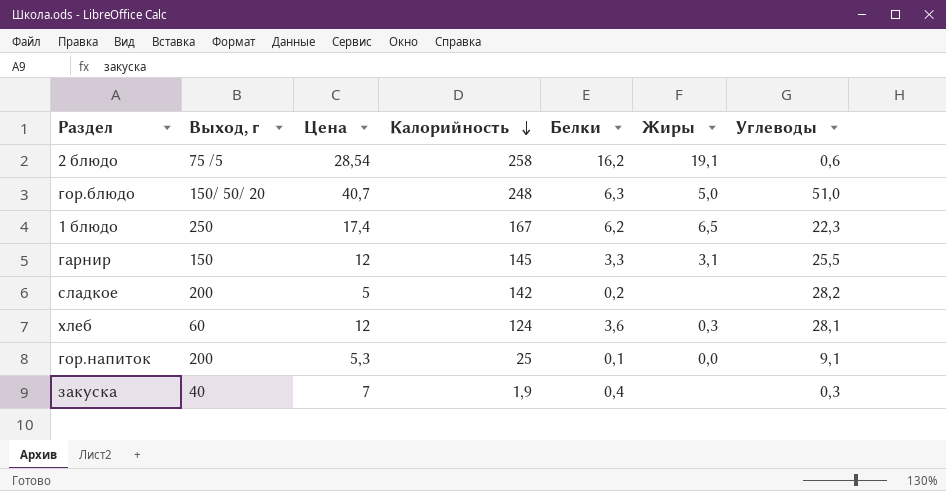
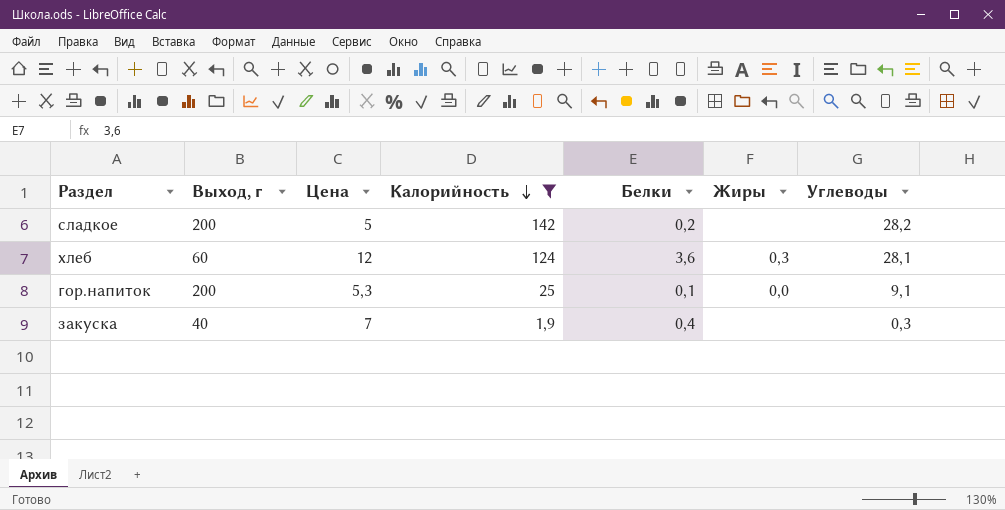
filter: none -> Калорийность <= 142

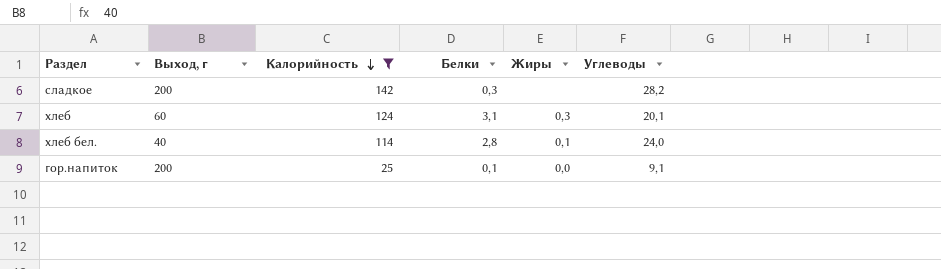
column Цена | position: 3 -> none
row закуска: 40 | 7 | 1,9 | 0,4 | none | 0,3 -> none
сладкое | Белки: 0,2 -> 0,3
хлеб | Белки: 3,6 -> 3,1
хлеб | Углеводы: 28,1 -> 20,1
row хлеб бел.: none -> 40 | 114 | 2,8 | 0,1 | 24,0

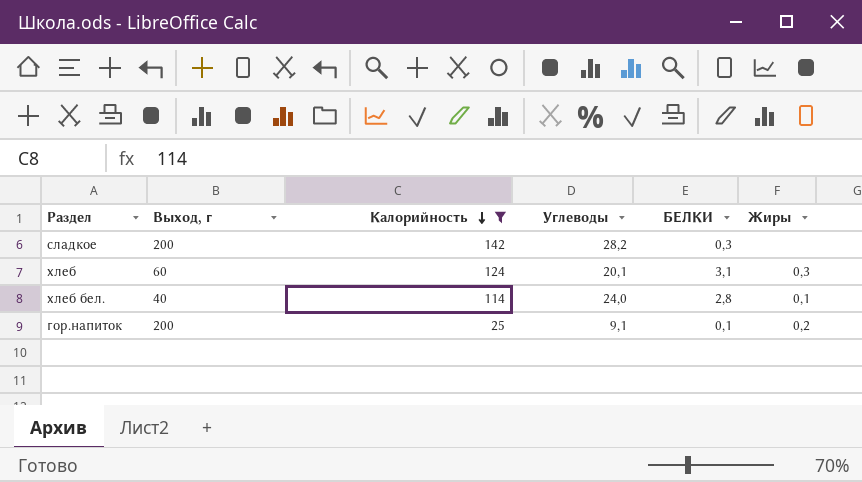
column Углеводы | position: 6 -> 4
column name: Белки -> БЕЛКИ
гор.напиток | Жиры: 0,0 -> 0,2

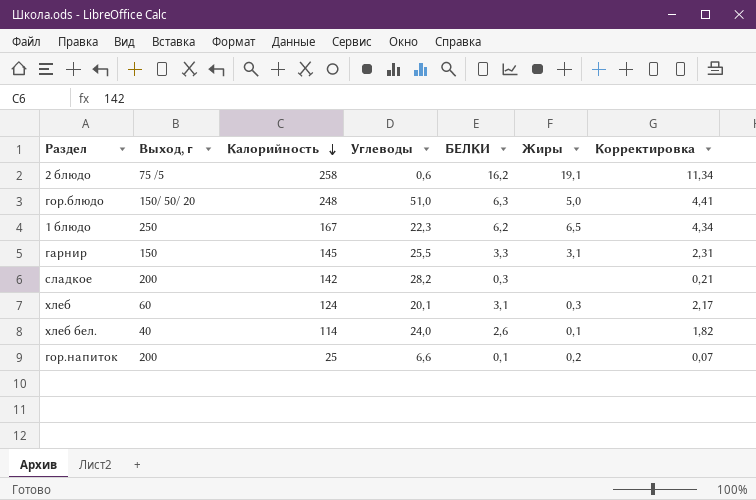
filter: Калорийность <= 142 -> none
column Корректировка | formula: none -> [БЕЛКИ] * 0,7
хлеб бел. | БЕЛКИ: 2,8 -> 2,6
гор.напиток | Углеводы: 9,1 -> 6,6

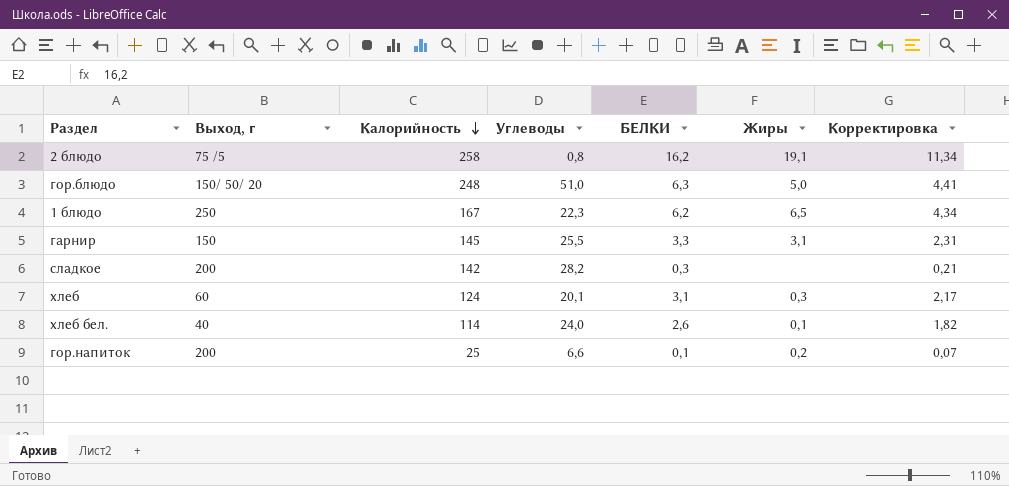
2 блюдо | Углеводы: 0,6 -> 0,8

